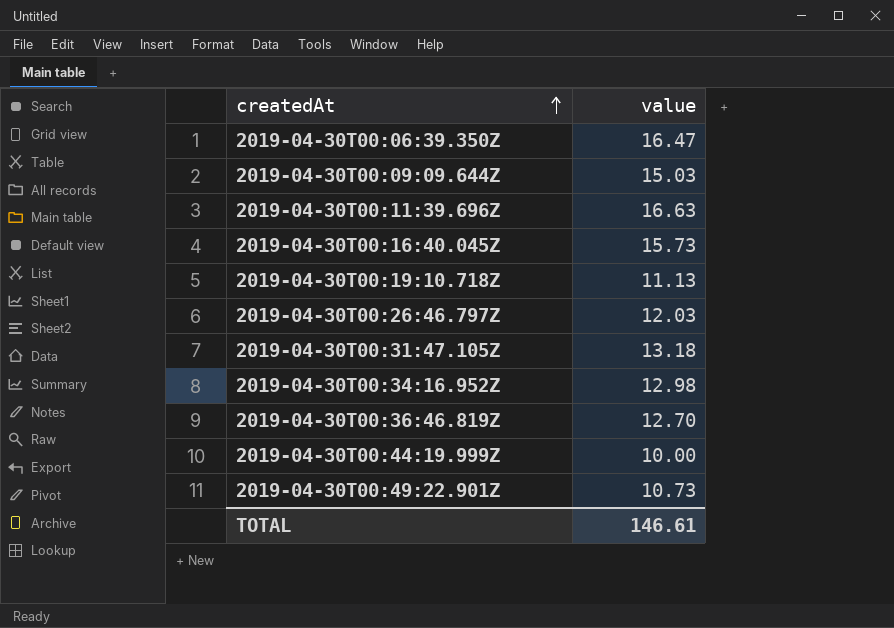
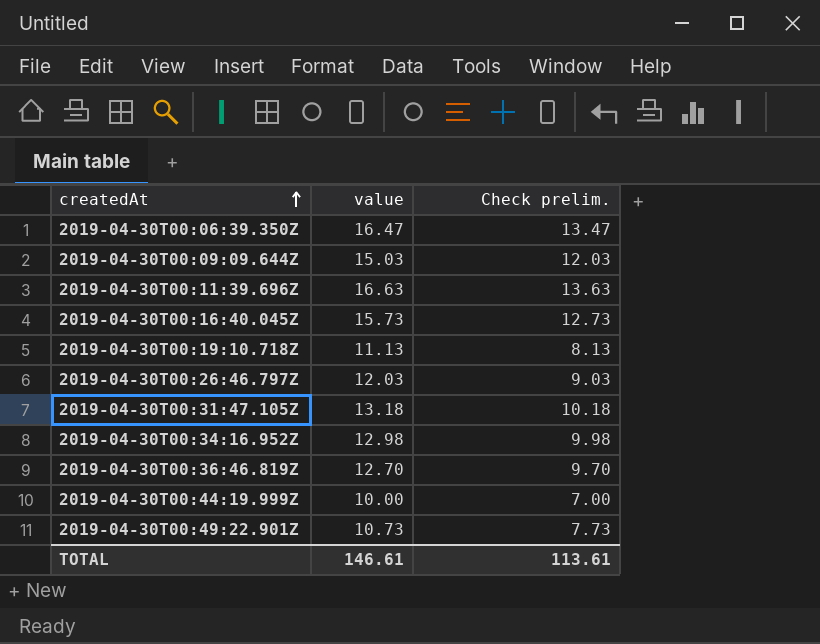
column Check prelim. | formula: none -> [value] - 3

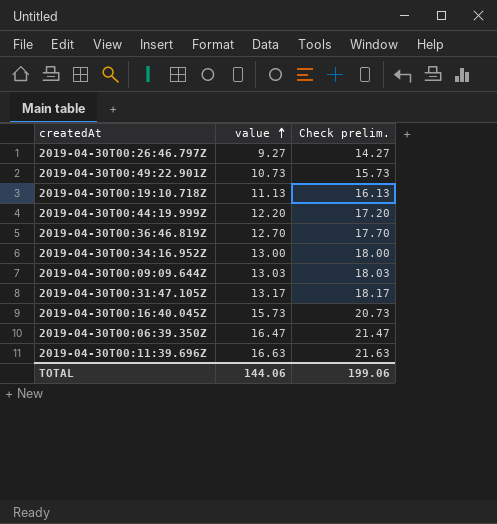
row order: createdAt ascending -> value ascending
column Check prelim. | formula: [value] - 3 -> [value] + 5
2019-04-30T00:26:46.797Z | value: 12.03 -> 9.27
2019-04-30T00:44:19.999Z | value: 10.00 -> 12.20
2019-04-30T00:34:16.952Z | value: 12.98 -> 13.00
2019-04-30T00:09:09.644Z | value: 15.03 -> 13.03
2019-04-30T00:31:47.105Z | value: 13.18 -> 13.17
TOTAL | value: 146.61 -> 144.06
TOTAL | Check prelim.: 113.61 -> 199.06

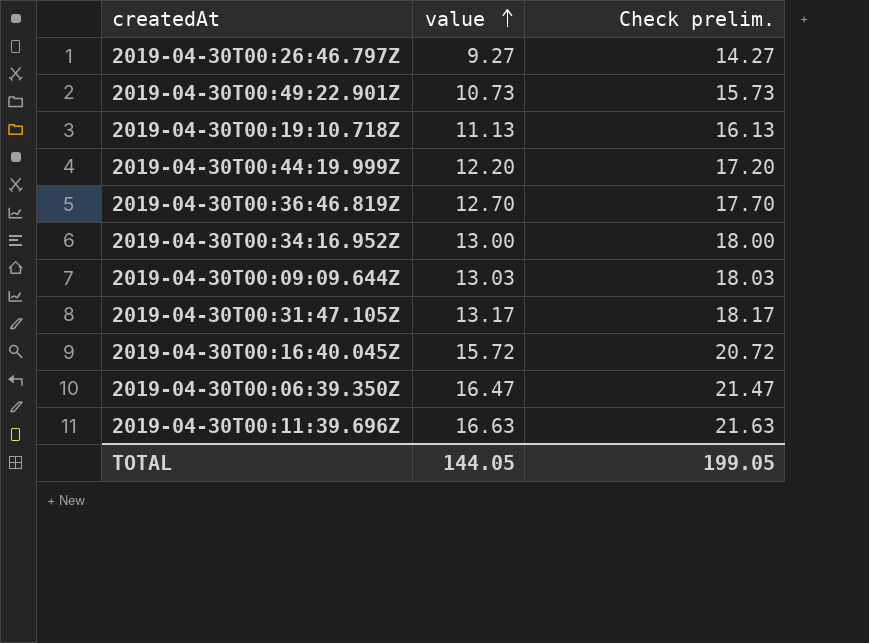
2019-04-30T00:16:40.045Z | value: 15.73 -> 15.72
2019-04-30T00:16:40.045Z | Check prelim.: 20.73 -> 20.72
TOTAL | value: 144.06 -> 144.05
TOTAL | Check prelim.: 199.06 -> 199.05

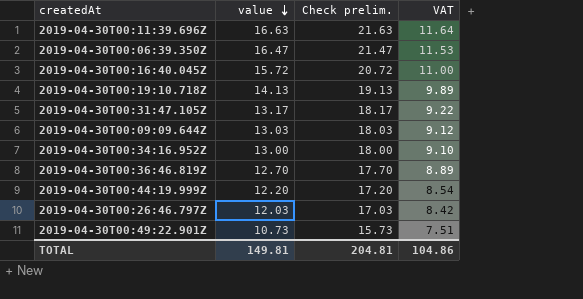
row order: value ascending -> value descending
column VAT | formula: none -> [value] * 0.7
2019-04-30T00:19:10.718Z | value: 11.13 -> 14.13
2019-04-30T00:19:10.718Z | Check prelim.: 16.13 -> 19.13
2019-04-30T00:26:46.797Z | value: 9.27 -> 12.03
2019-04-30T00:26:46.797Z | Check prelim.: 14.27 -> 17.03
TOTAL | value: 144.05 -> 149.81
TOTAL | Check prelim.: 199.05 -> 204.81

